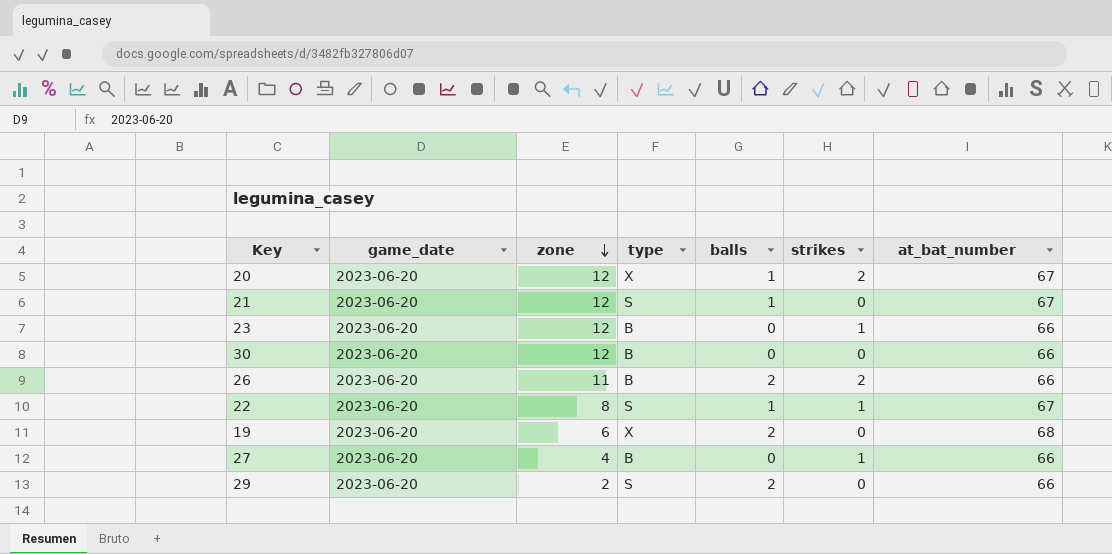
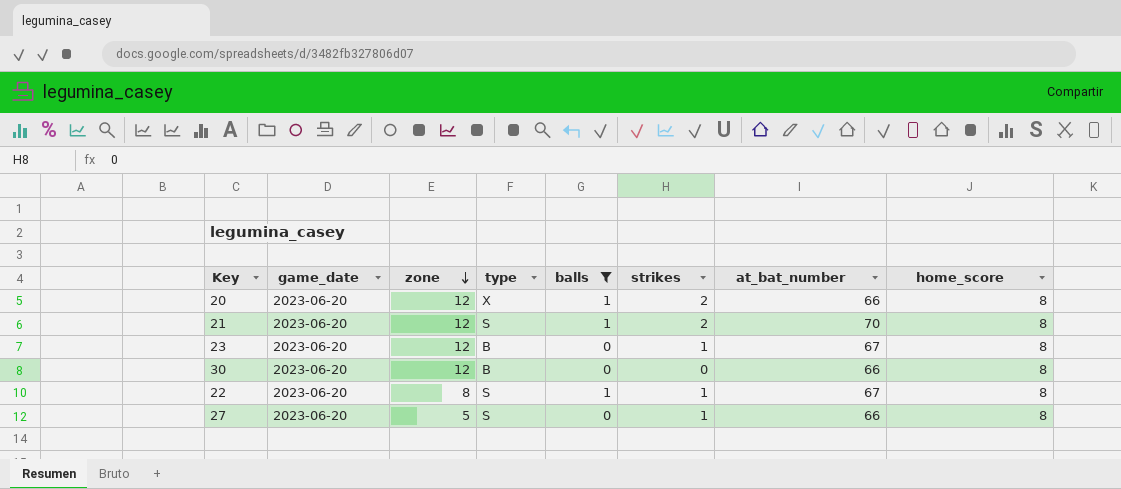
filter: none -> balls != 2
column home_score | position: none -> 8
20 | at_bat_number: 67 -> 66
21 | strikes: 0 -> 2
21 | at_bat_number: 67 -> 70
23 | at_bat_number: 66 -> 67
27 | zone: 4 -> 5
27 | type: B -> S

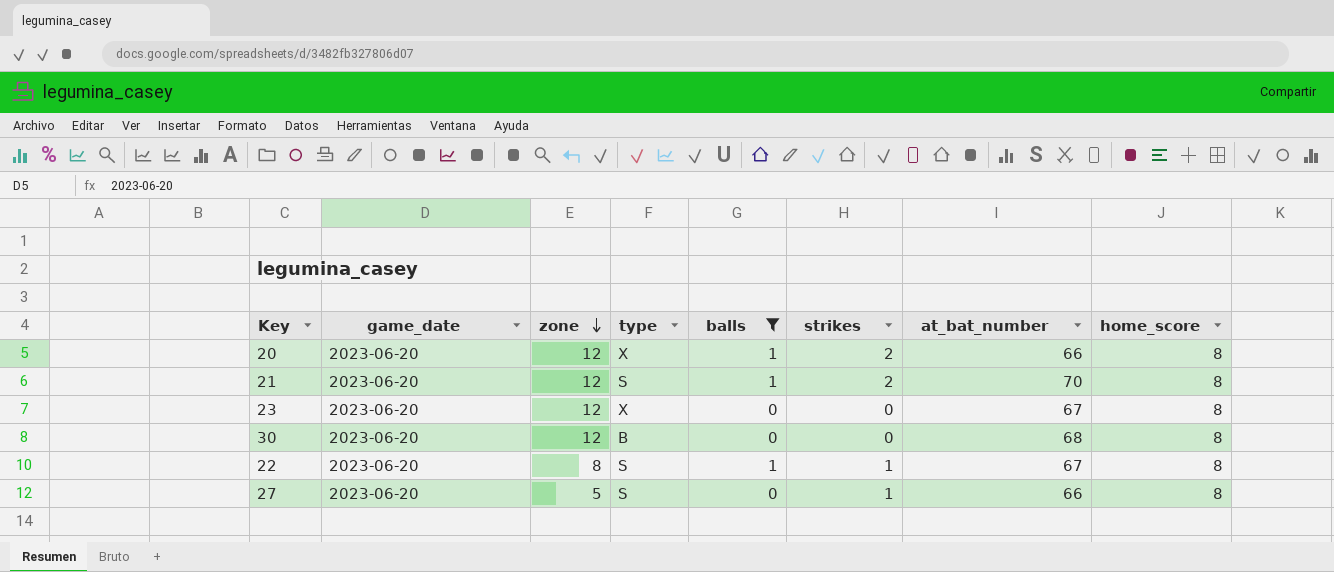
23 | type: B -> X
23 | strikes: 1 -> 0
30 | at_bat_number: 66 -> 68

